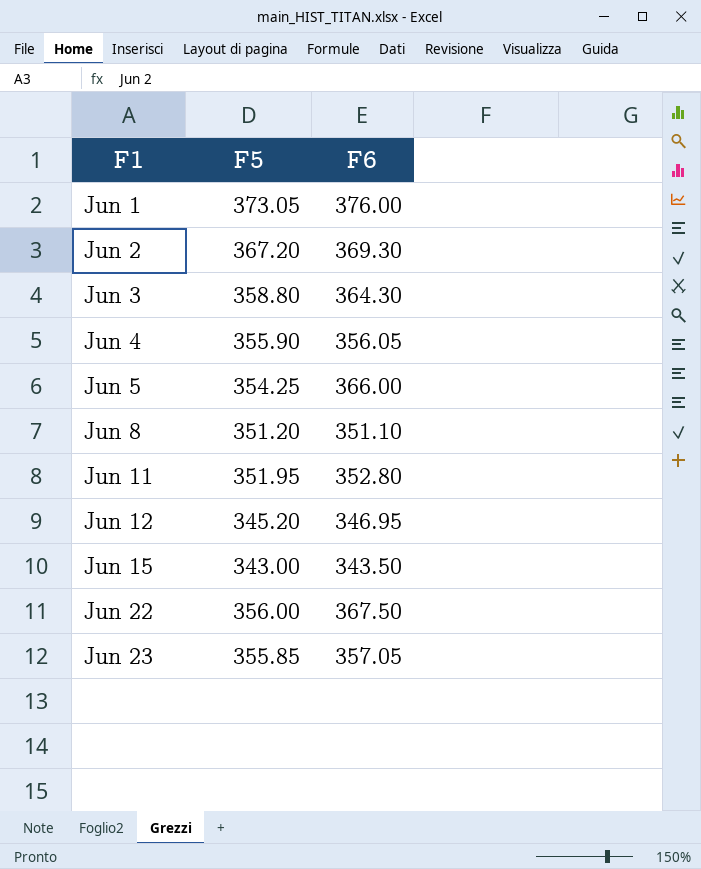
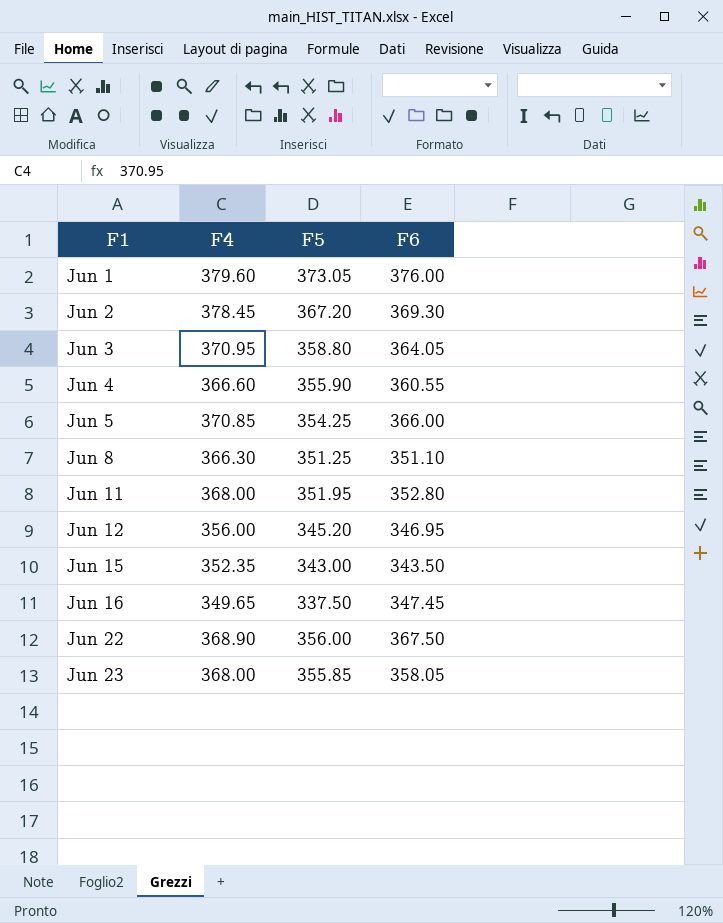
column F4 | position: none -> 2
Jun 3 | F6: 364.30 -> 364.05
Jun 4 | F6: 356.05 -> 360.55
Jun 8 | F5: 351.20 -> 351.25
row Jun 16: none -> 349.65 | 337.50 | 347.45
Jun 23 | F6: 357.05 -> 358.05

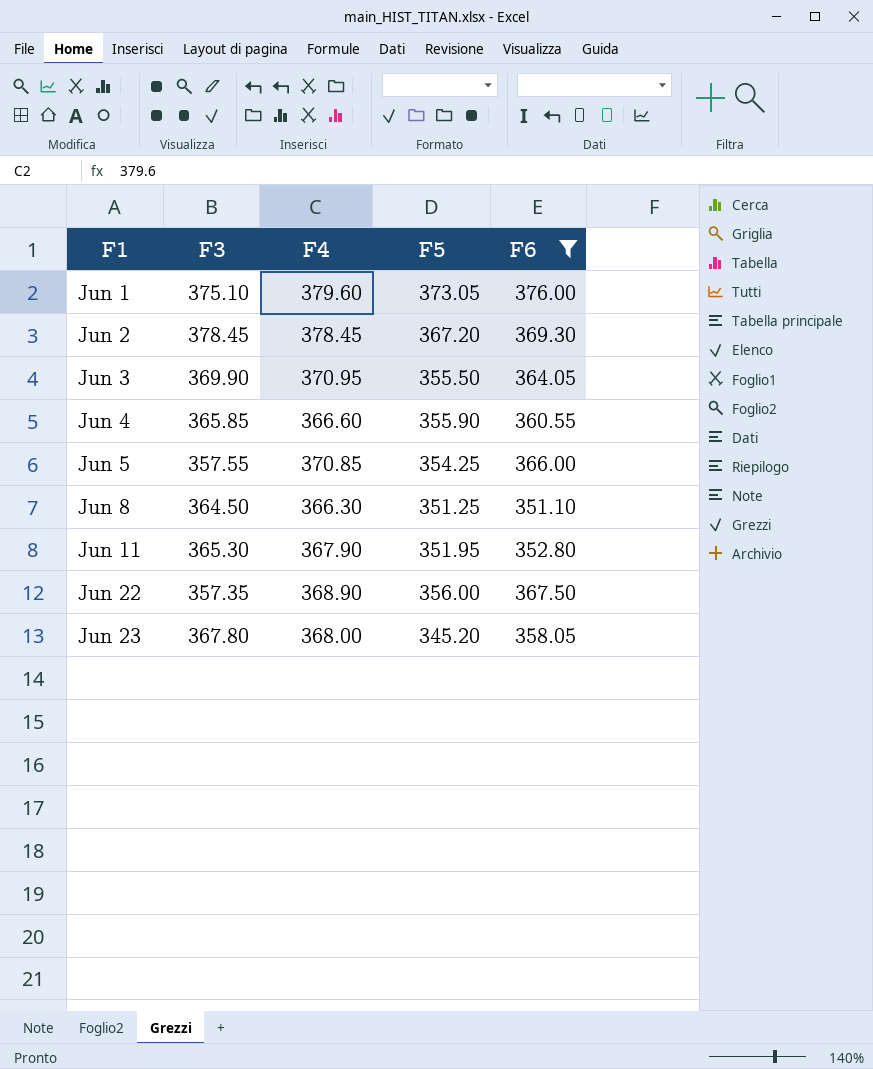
filter: none -> F6 >= 351.10
column F3 | position: none -> 2
Jun 3 | F5: 358.80 -> 355.50
Jun 11 | F4: 368.00 -> 367.90
Jun 23 | F5: 355.85 -> 345.20

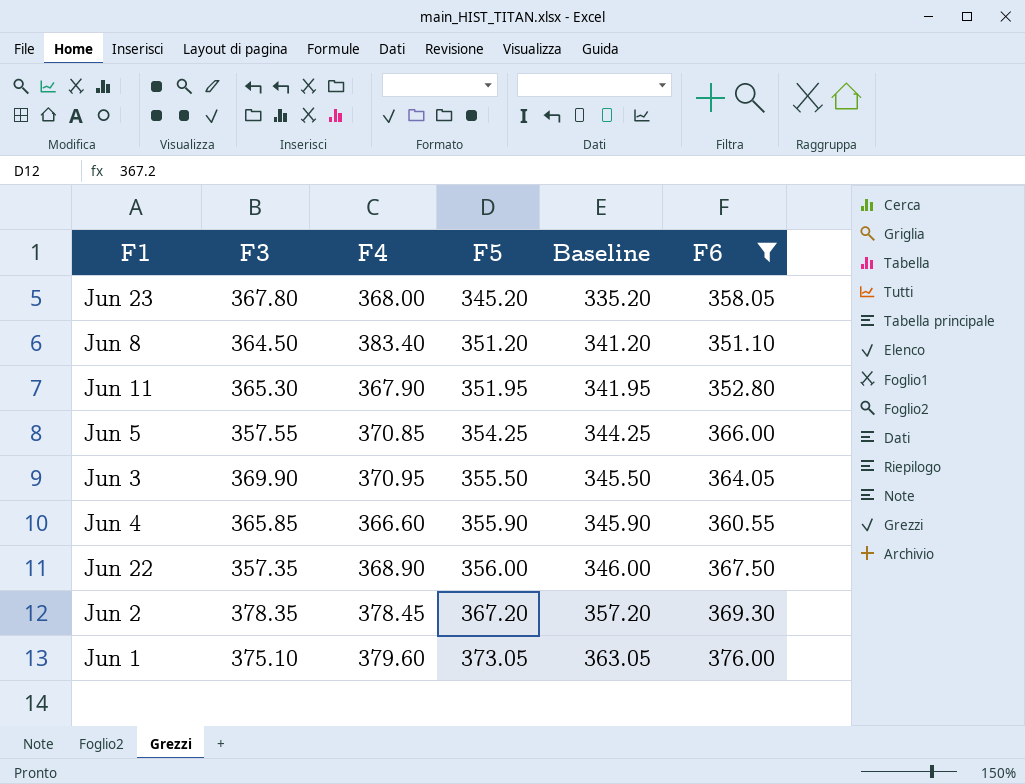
row order: F1 ascending -> F5 ascending
column Baseline | formula: none -> [F5] - 10
Jun 8 | F4: 366.30 -> 383.40
Jun 8 | F5: 351.25 -> 351.20
Jun 2 | F3: 378.45 -> 378.35

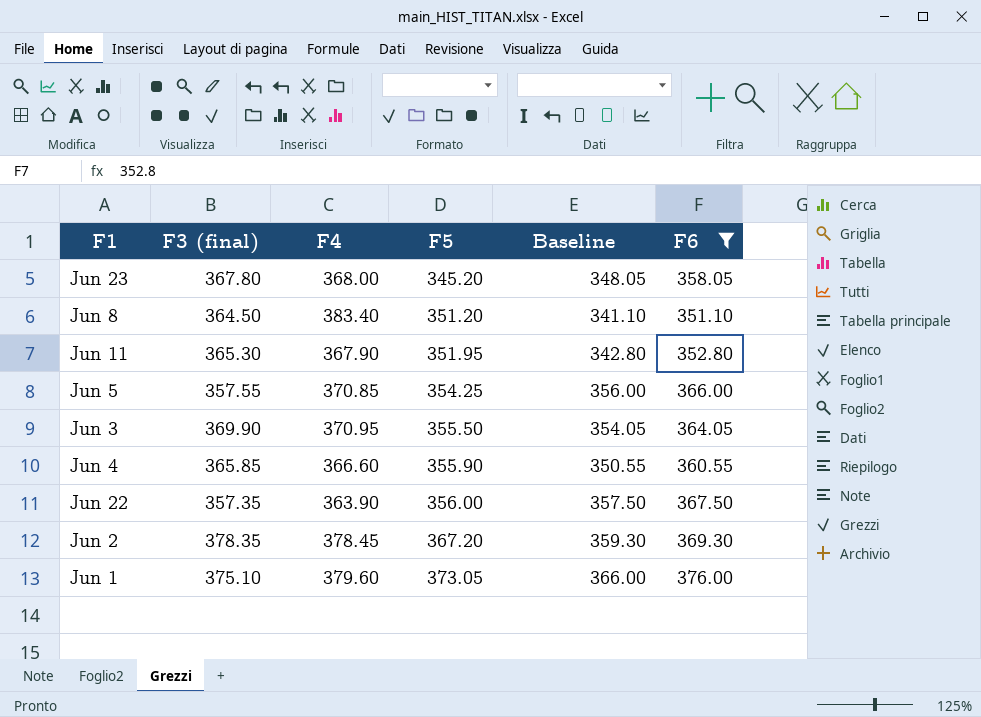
column name: F3 -> F3 (final)
column Baseline | formula: [F5] - 10 -> [F6] - 10
Jun 22 | F4: 368.90 -> 363.90

